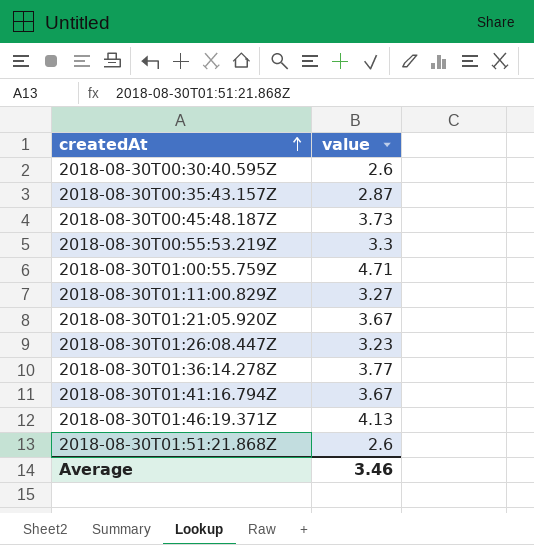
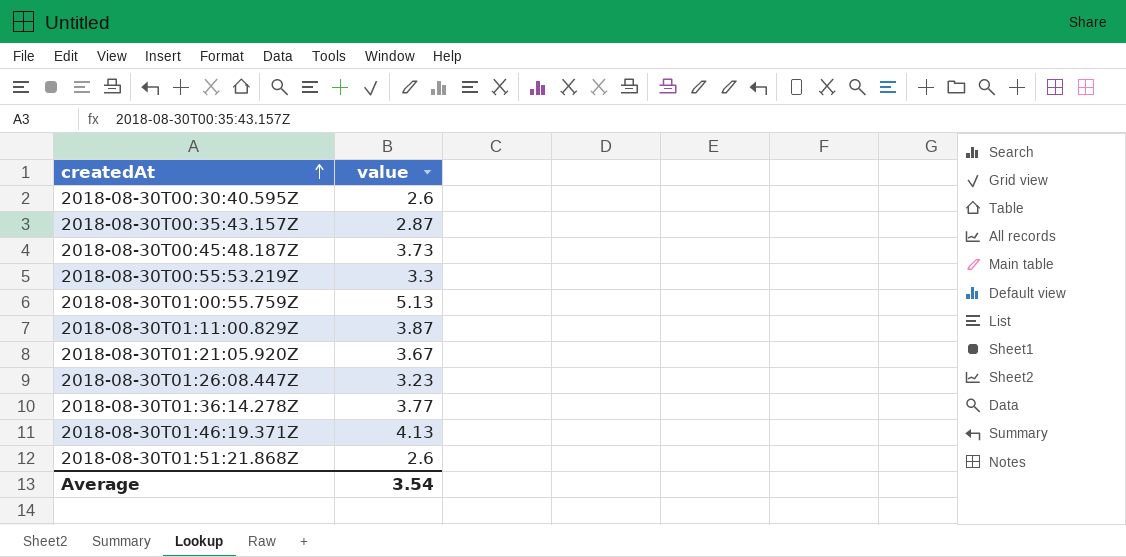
row 2018-08-30T01:41:16.794Z: 3.67 -> none
2018-08-30T01:00:55.759Z | value: 4.71 -> 5.13
2018-08-30T01:11:00.829Z | value: 3.27 -> 3.87
Average | value: 3.46 -> 3.54

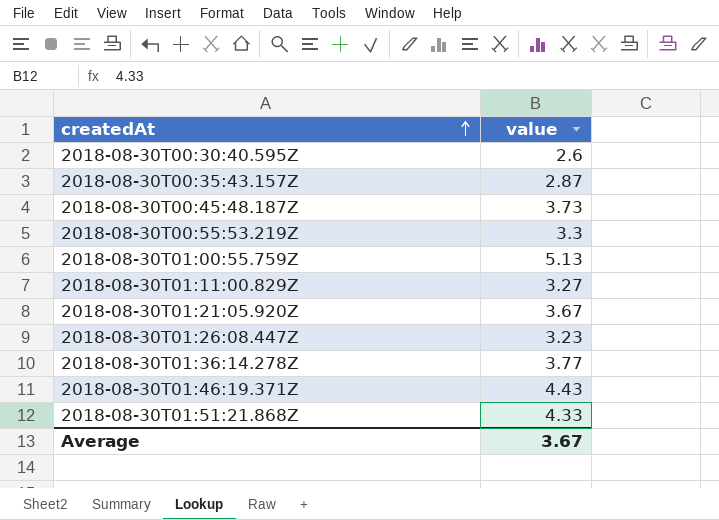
2018-08-30T01:11:00.829Z | value: 3.87 -> 3.27
2018-08-30T01:46:19.371Z | value: 4.13 -> 4.43
2018-08-30T01:51:21.868Z | value: 2.6 -> 4.33
Average | value: 3.54 -> 3.67

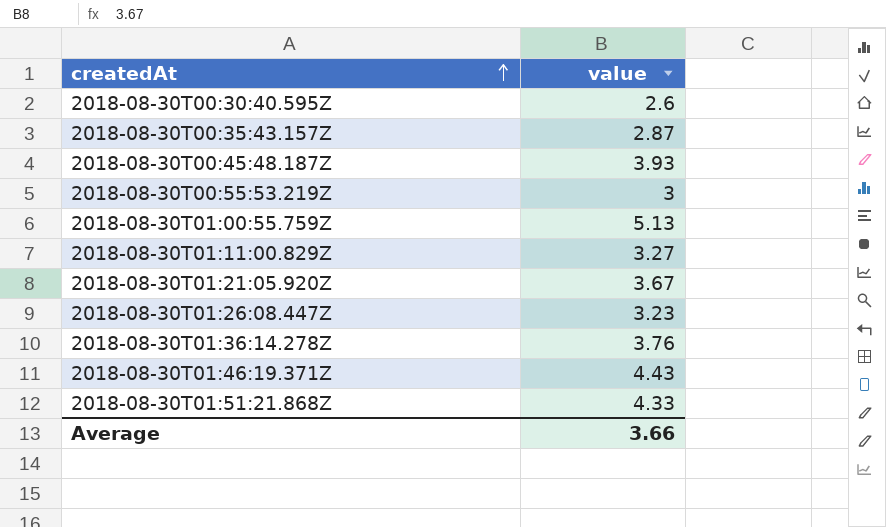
2018-08-30T00:45:48.187Z | value: 3.73 -> 3.93
2018-08-30T00:55:53.219Z | value: 3.3 -> 3
2018-08-30T01:36:14.278Z | value: 3.77 -> 3.76
Average | value: 3.67 -> 3.66

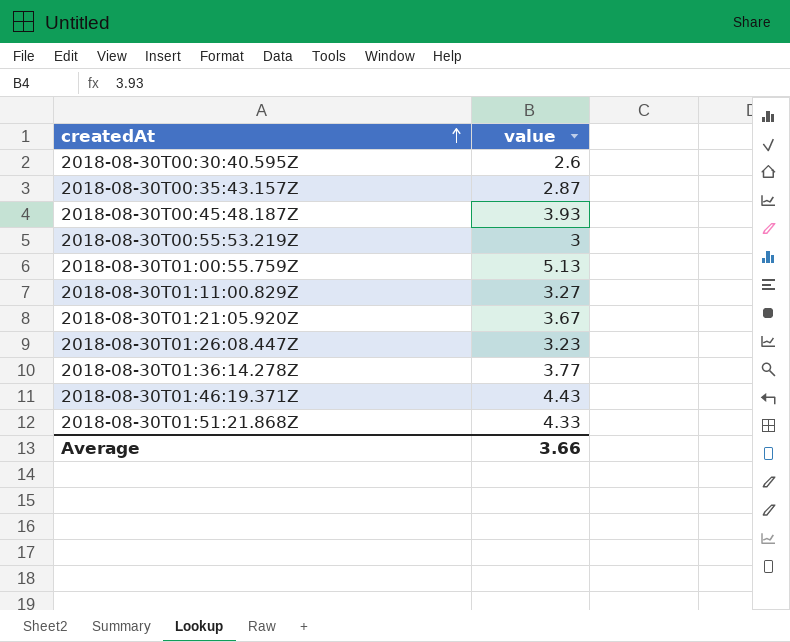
2018-08-30T01:36:14.278Z | value: 3.76 -> 3.77

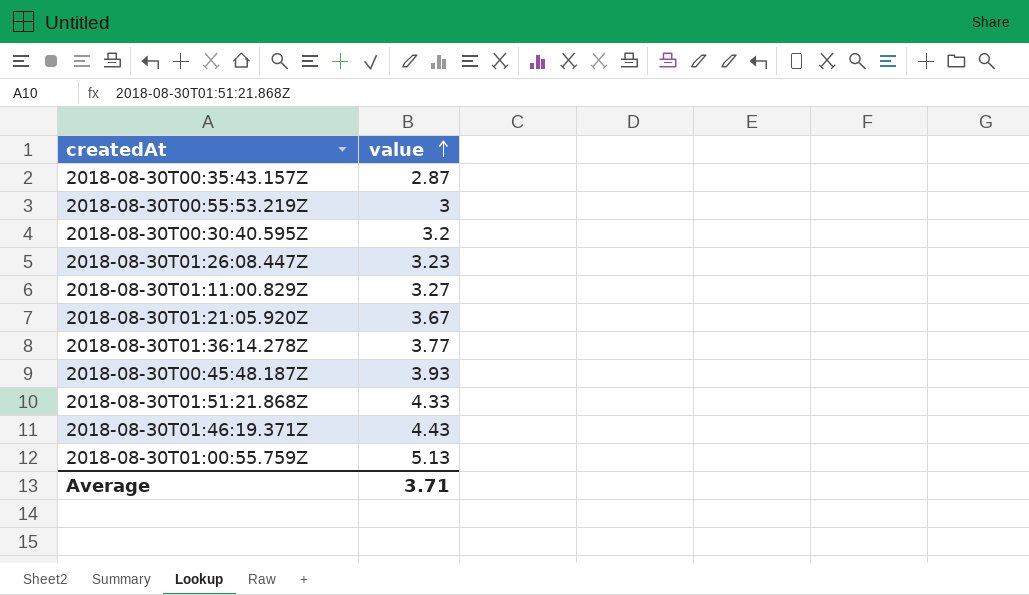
row order: createdAt ascending -> value ascending
2018-08-30T00:30:40.595Z | value: 2.6 -> 3.2
Average | value: 3.66 -> 3.71

